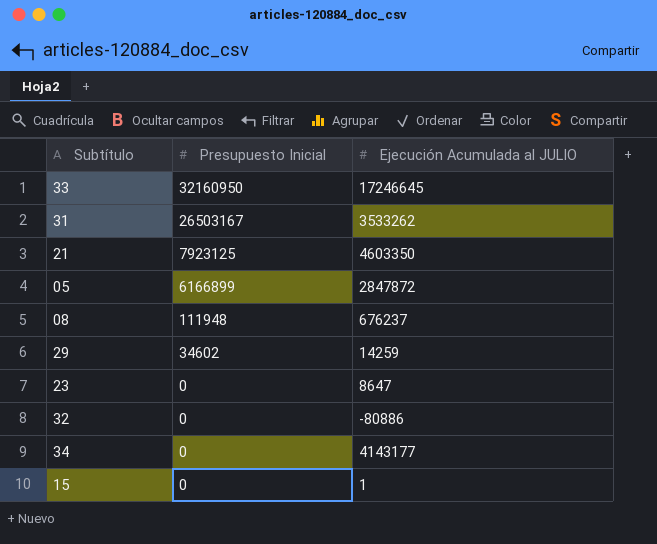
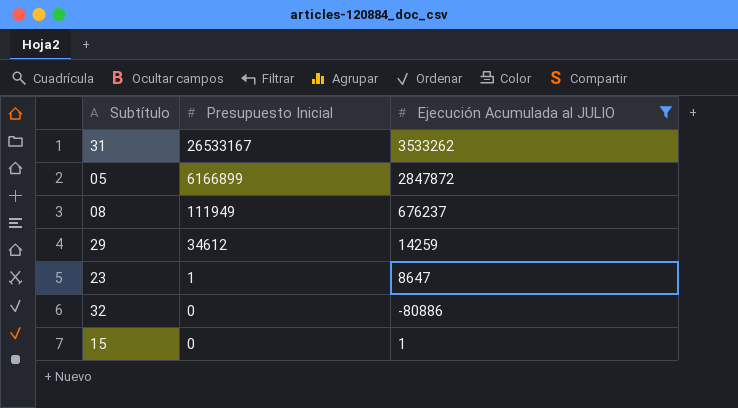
filter: none -> Ejecución Acumulada al JULIO <= 3533262
31 | Presupuesto Inicial: 26503167 -> 26533167
08 | Presupuesto Inicial: 111948 -> 111949
29 | Presupuesto Inicial: 34602 -> 34612
23 | Presupuesto Inicial: 0 -> 1

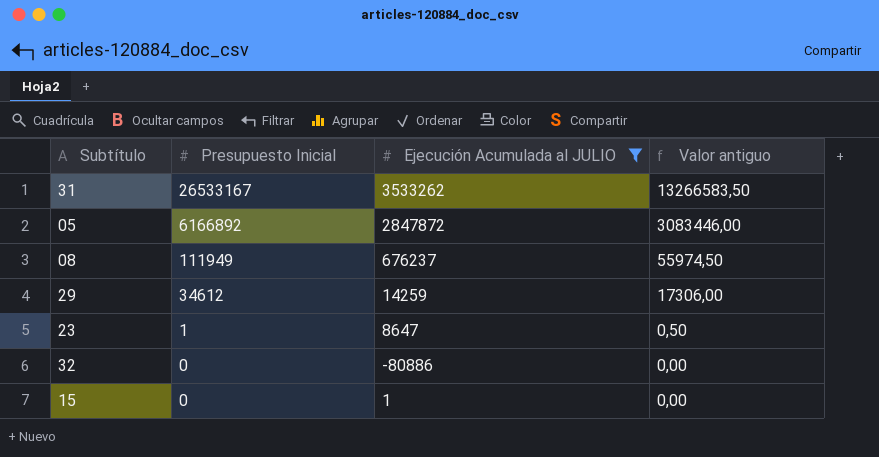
column Valor antiguo | formula: none -> [Presupuesto Inicial] * 0,5
05 | Presupuesto Inicial: 6166899 -> 6166892

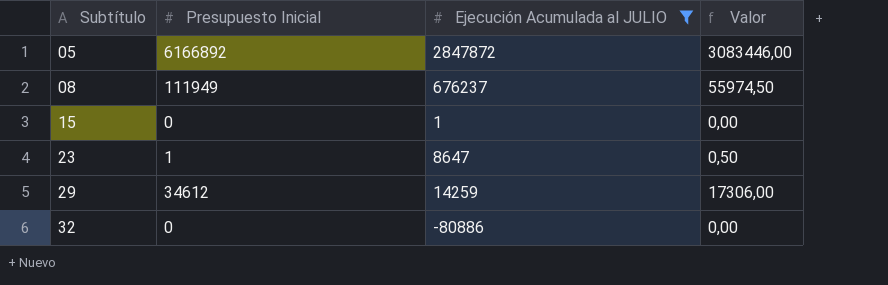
row order: Presupuesto Inicial descending -> Subtítulo ascending
column name: Valor antiguo -> Valor
row 31: 26533167 | 3533262 | 13266583,50 -> none

